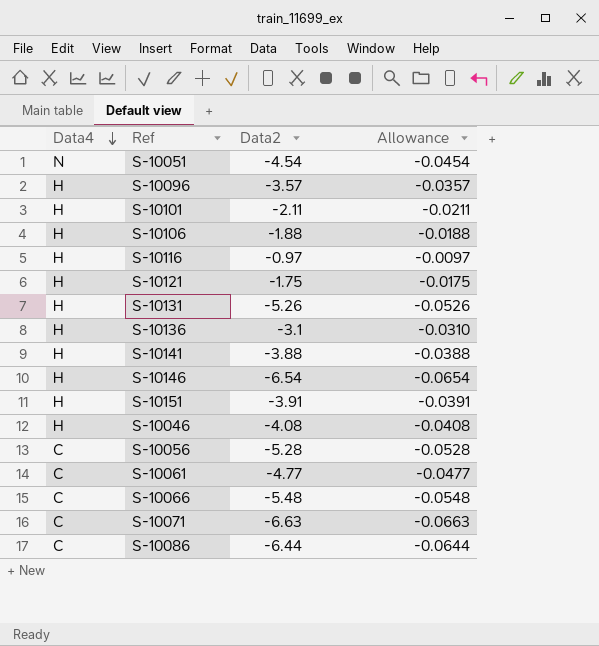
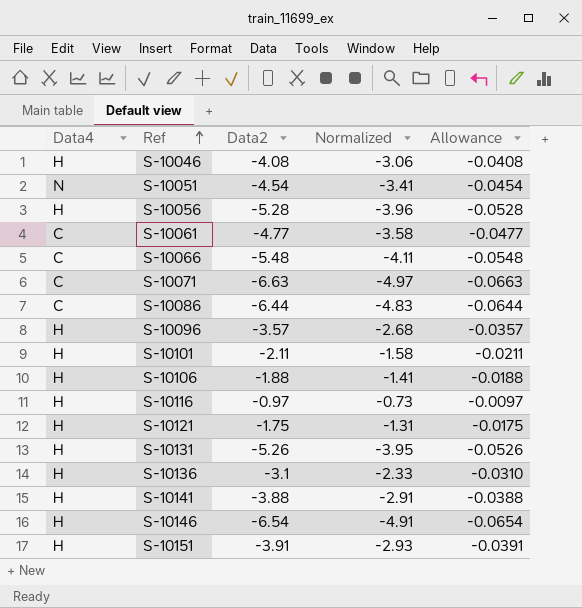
row order: Data4 descending -> Ref ascending
column Normalized | formula: none -> [Data2] * 0.75
S-10056 | Data4: C -> H

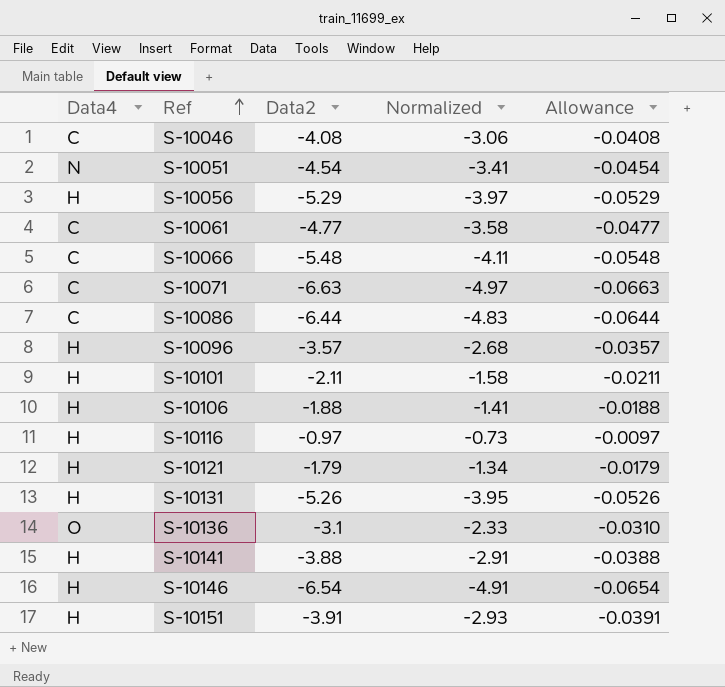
S-10046 | Data4: H -> C
S-10056 | Data2: -5.28 -> -5.29
S-10056 | Normalized: -3.96 -> -3.97
S-10056 | Allowance: -0.0528 -> -0.0529
S-10121 | Data2: -1.75 -> -1.79
S-10121 | Normalized: -1.31 -> -1.34
S-10121 | Allowance: -0.0175 -> -0.0179
S-10136 | Data4: H -> O

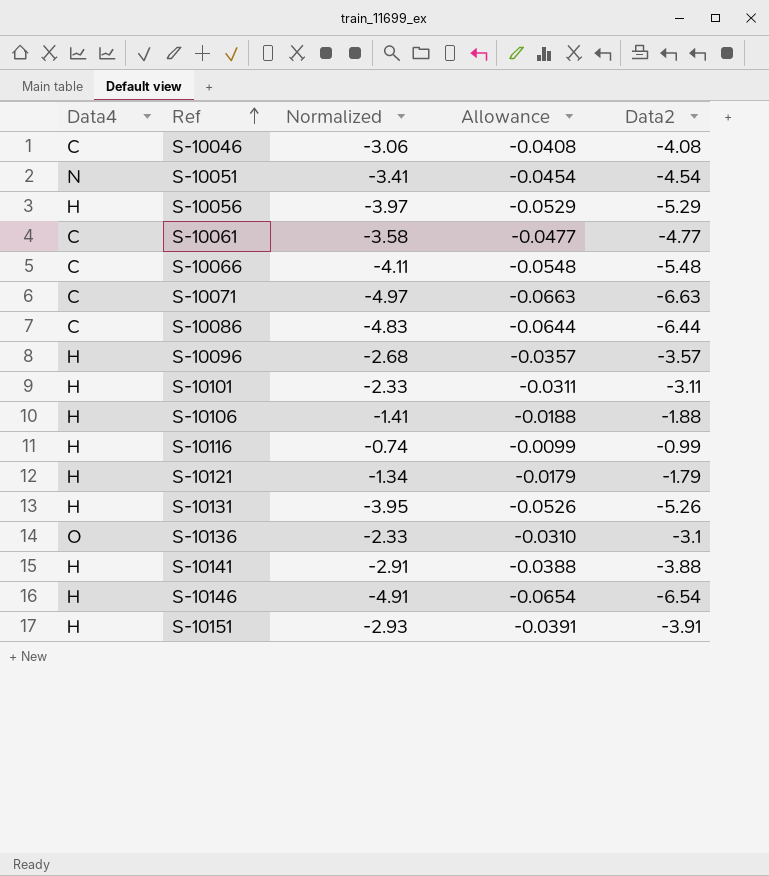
column Data2 | position: 3 -> 5
S-10101 | Normalized: -1.58 -> -2.33
S-10101 | Allowance: -0.0211 -> -0.0311
S-10101 | Data2: -2.11 -> -3.11
S-10116 | Normalized: -0.73 -> -0.74
S-10116 | Allowance: -0.0097 -> -0.0099
S-10116 | Data2: -0.97 -> -0.99

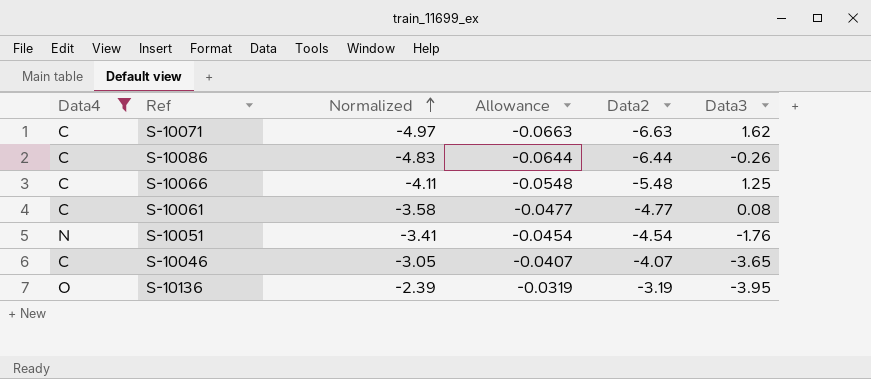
filter: none -> Data4 != H
row order: Ref ascending -> Normalized ascending
column Data3 | position: none -> 6
S-10046 | Normalized: -3.06 -> -3.05
S-10046 | Allowance: -0.0408 -> -0.0407
S-10046 | Data2: -4.08 -> -4.07
S-10136 | Normalized: -2.33 -> -2.39
S-10136 | Allowance: -0.0310 -> -0.0319
S-10136 | Data2: -3.1 -> -3.19

